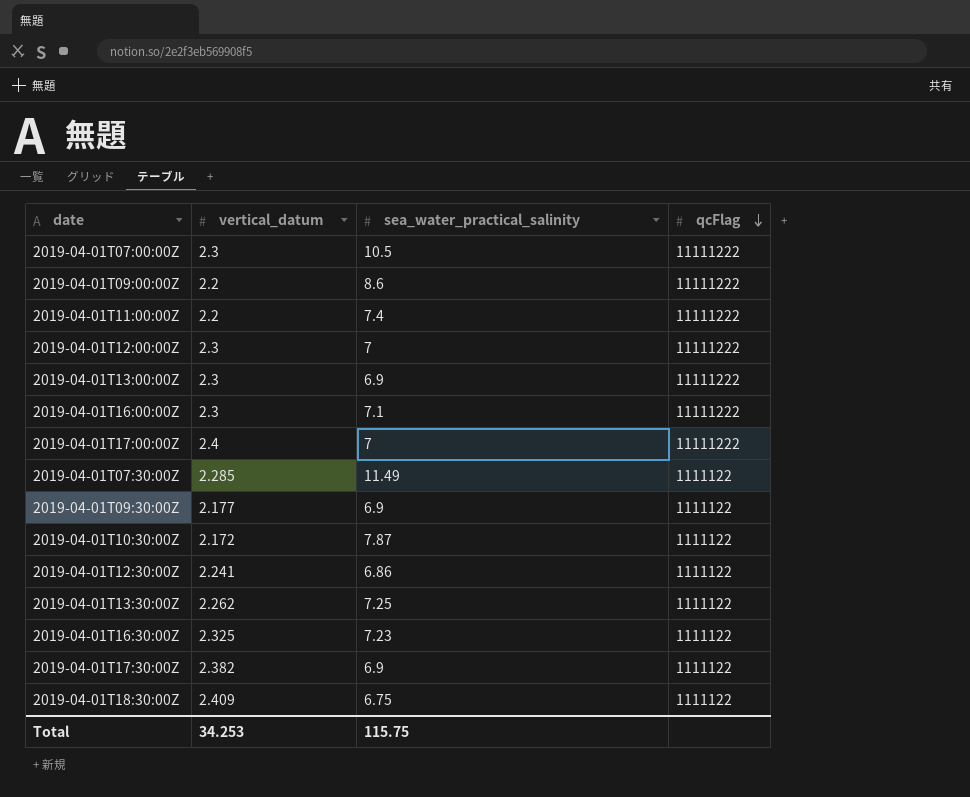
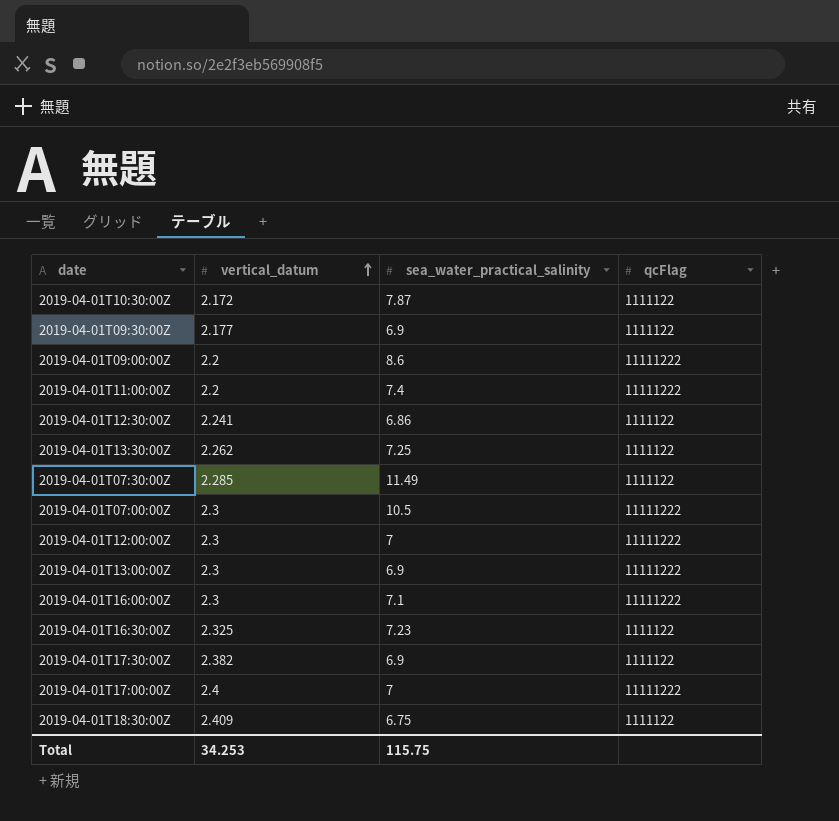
row order: qcFlag descending -> vertical_datum ascending

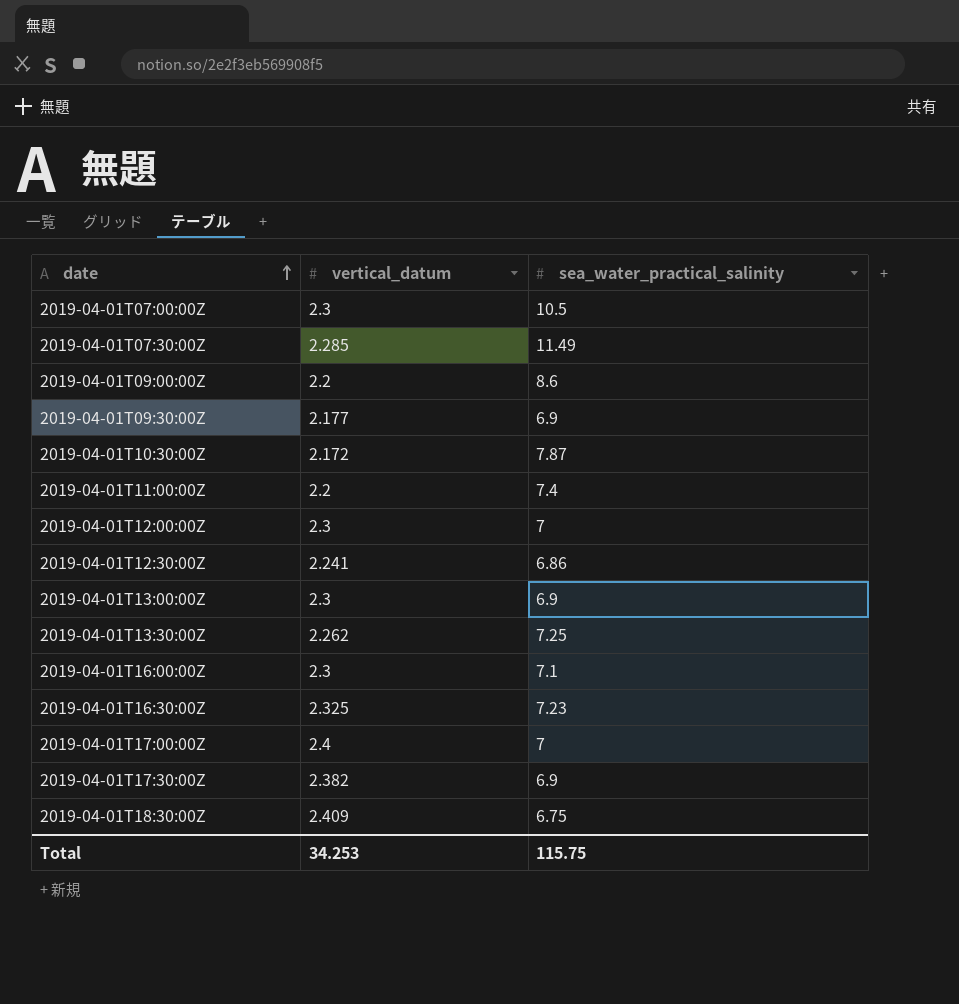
row order: vertical_datum ascending -> date ascending
column qcFlag | position: 4 -> none

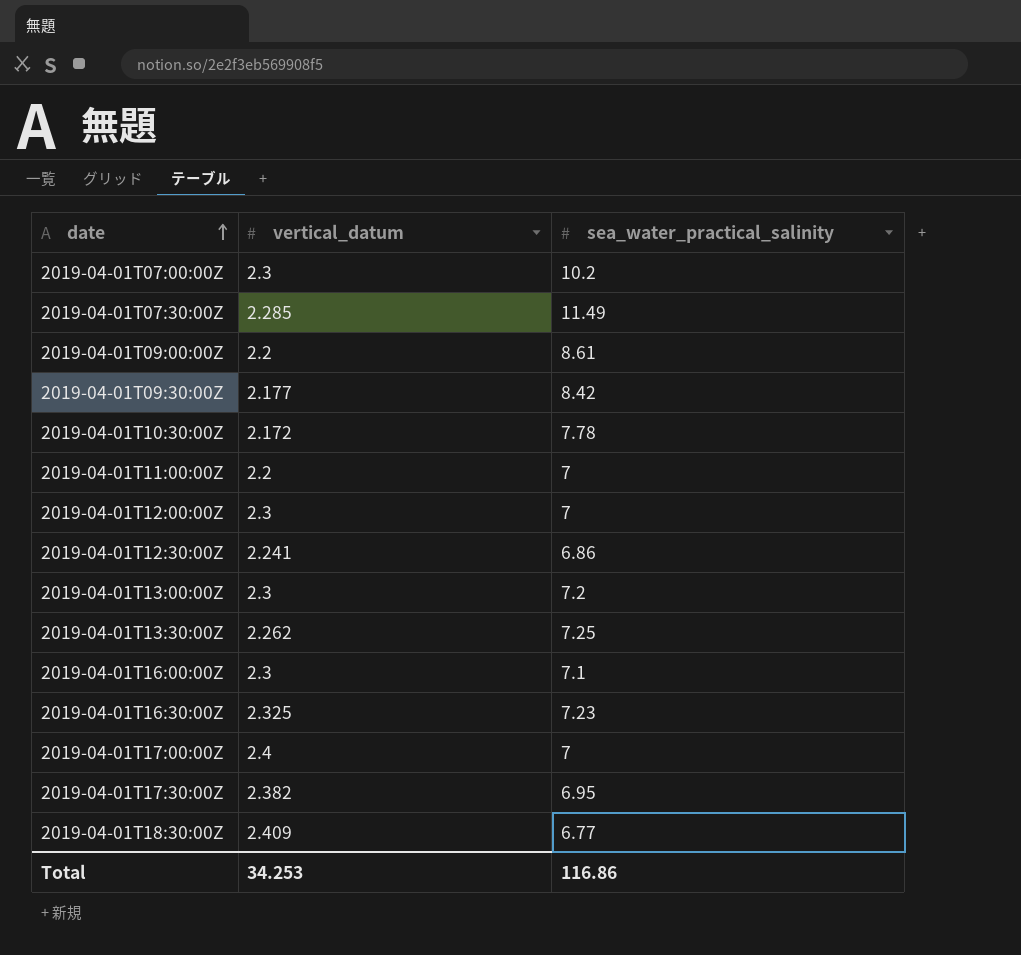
2019-04-01T07:00:00Z | sea_water_practical_salinity: 10.5 -> 10.2
2019-04-01T09:00:00Z | sea_water_practical_salinity: 8.6 -> 8.61
2019-04-01T09:30:00Z | sea_water_practical_salinity: 6.9 -> 8.42
2019-04-01T10:30:00Z | sea_water_practical_salinity: 7.87 -> 7.78
2019-04-01T11:00:00Z | sea_water_practical_salinity: 7.4 -> 7
2019-04-01T13:00:00Z | sea_water_practical_salinity: 6.9 -> 7.2
2019-04-01T17:30:00Z | sea_water_practical_salinity: 6.9 -> 6.95
2019-04-01T18:30:00Z | sea_water_practical_salinity: 6.75 -> 6.77
Total | sea_water_practical_salinity: 115.75 -> 116.86

